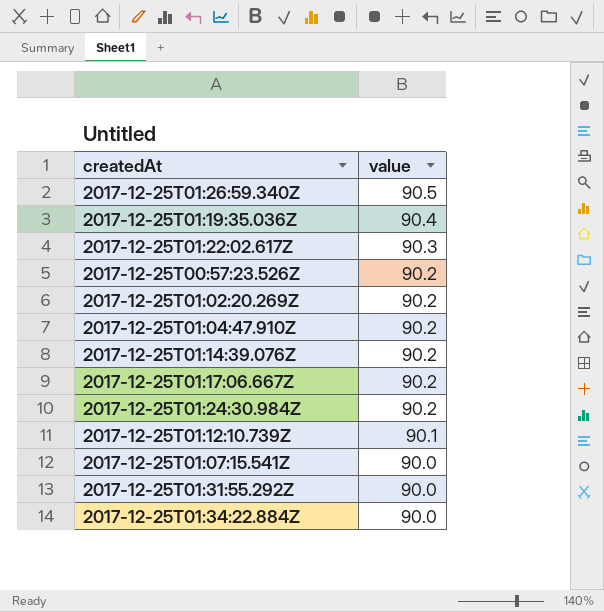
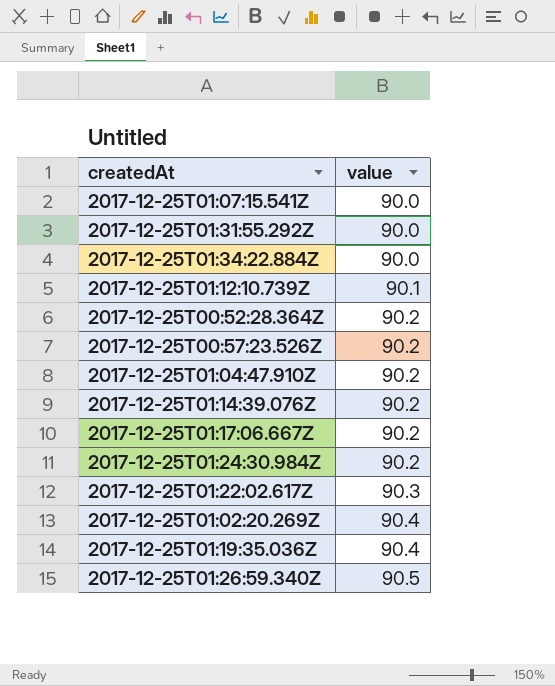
row order: value descending -> value ascending
row 2017-12-25T00:52:28.364Z: none -> 90.2
2017-12-25T01:02:20.269Z | value: 90.2 -> 90.4

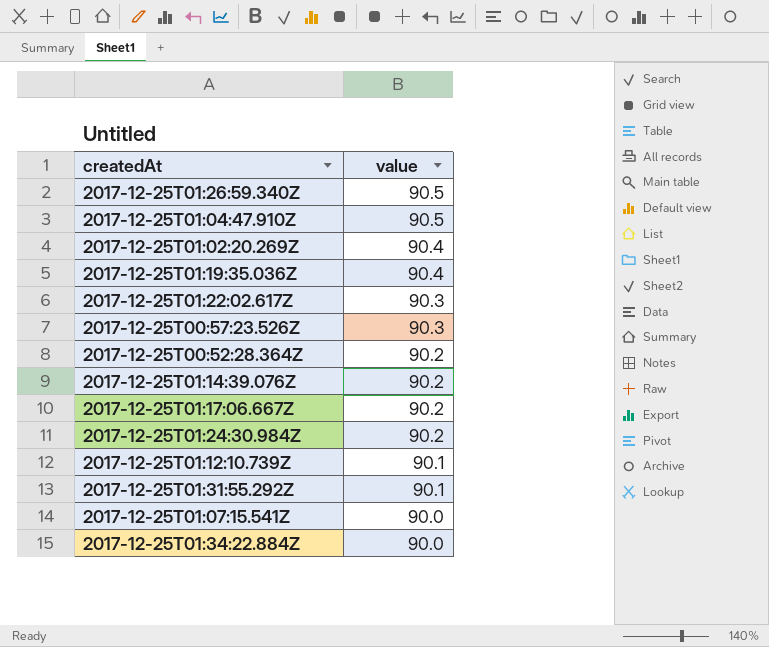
row order: value ascending -> value descending
2017-12-25T01:04:47.910Z | value: 90.2 -> 90.5
2017-12-25T00:57:23.526Z | value: 90.2 -> 90.3
2017-12-25T01:31:55.292Z | value: 90.0 -> 90.1

